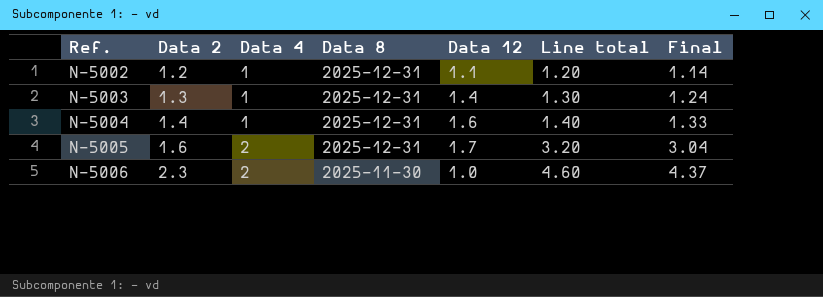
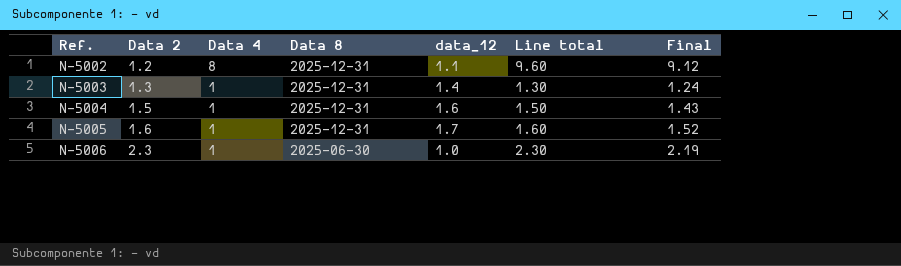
column name: Data 12 -> data_12
N-5002 | Data 4: 1 -> 8
N-5002 | Line total: 1.20 -> 9.60
N-5002 | Final: 1.14 -> 9.12
N-5004 | Data 2: 1.4 -> 1.5
N-5004 | Line total: 1.40 -> 1.50
N-5004 | Final: 1.33 -> 1.43
N-5005 | Data 4: 2 -> 1
N-5005 | Line total: 3.20 -> 1.60
N-5005 | Final: 3.04 -> 1.52
N-5006 | Data 4: 2 -> 1
N-5006 | Data 8: 2025-11-30 -> 2025-06-30
N-5006 | Line total: 4.60 -> 2.30
N-5006 | Final: 4.37 -> 2.19

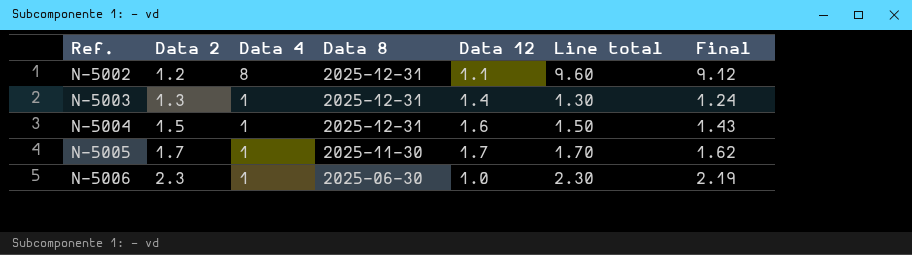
column name: data_12 -> Data 12
N-5005 | Data 2: 1.6 -> 1.7
N-5005 | Data 8: 2025-12-31 -> 2025-11-30
N-5005 | Line total: 1.60 -> 1.70
N-5005 | Final: 1.52 -> 1.62

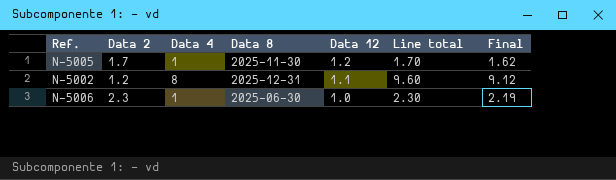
row order: Ref. ascending -> Data 12 descending
row N-5003: 1.3 | 1 | 2025-12-31 | 1.4 | 1.30 | 1.24 -> none
row N-5004: 1.5 | 1 | 2025-12-31 | 1.6 | 1.50 | 1.43 -> none
N-5005 | Data 12: 1.7 -> 1.2

